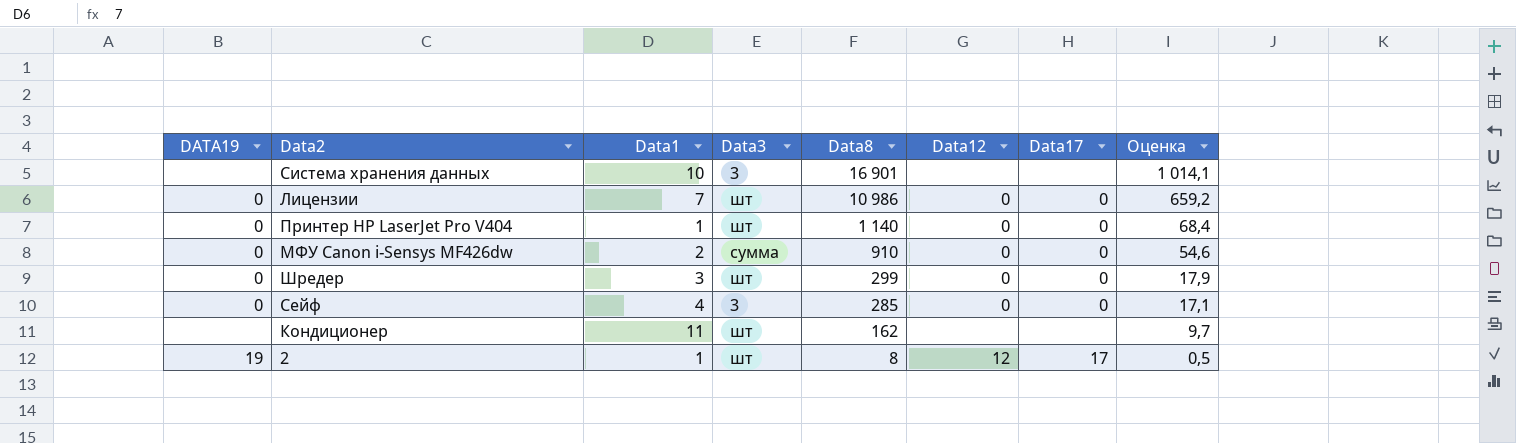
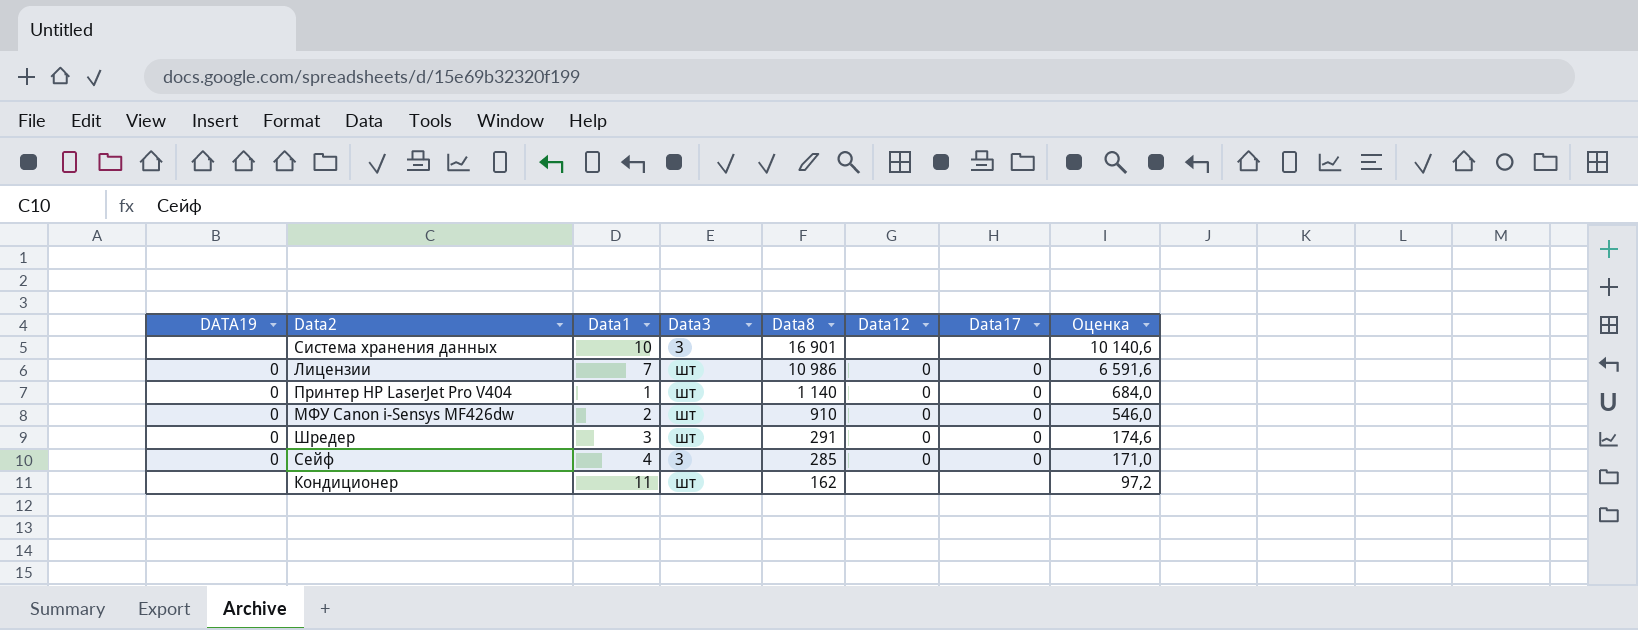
column Оценка | formula: [Data8] * 0,06 -> [Data8] * 0,6
row 2: 19 | 1 | шт | 8 | 12 | 17 | 0,5 -> none
МФУ Canon i-Sensys MF426dw | Data3: сумма -> шт
Шредер | Data8: 299 -> 291

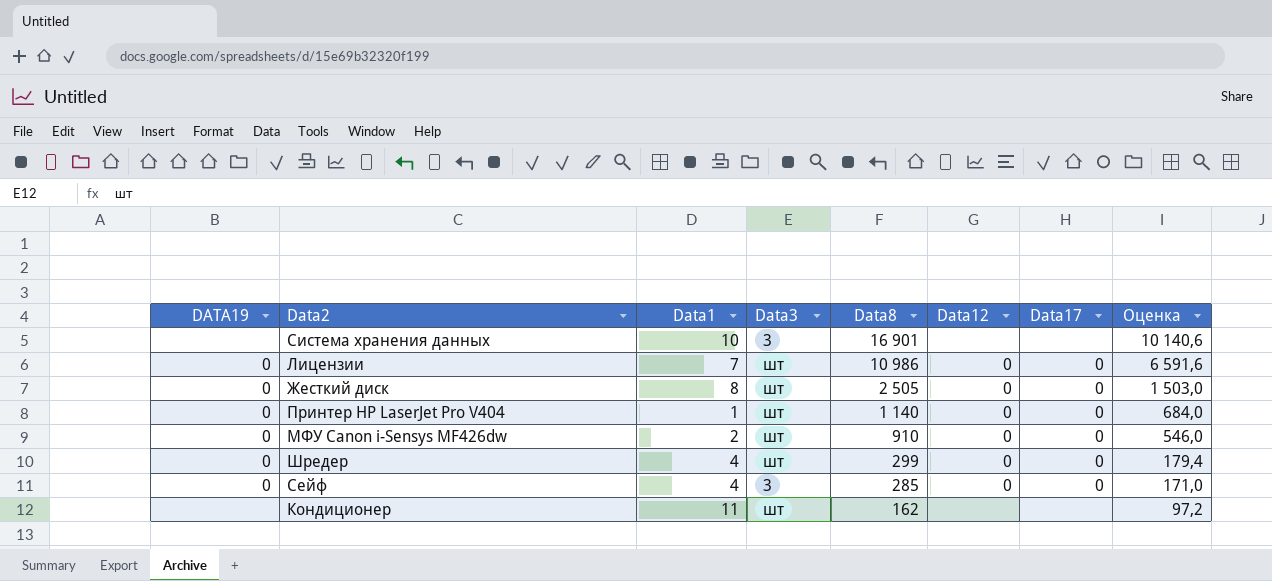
row Жесткий диск: none -> 0 | 8 | шт | 2 505 | 0 | 0 | 1 503,0
Шредер | Data1: 3 -> 4
Шредер | Data8: 291 -> 299
Шредер | Оценка: 174,6 -> 179,4

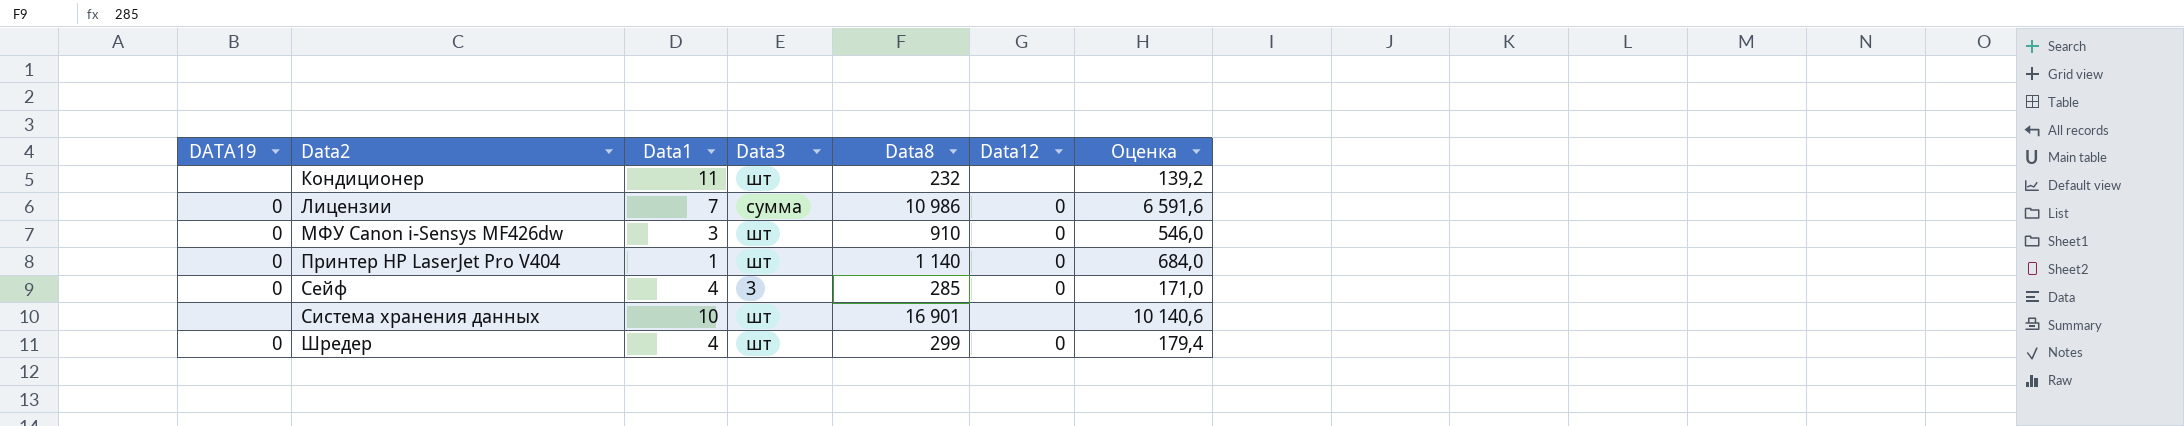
row order: Data8 descending -> Data2 ascending
column Data17 | position: 7 -> none
row Жесткий диск: 0 | 8 | шт | 2 505 | 0 | 0 | 1 503,0 -> none
Кондиционер | Data8: 162 -> 232
Кондиционер | Оценка: 97,2 -> 139,2
Лицензии | Data3: шт -> сумма
МФУ Canon i-Sensys MF426dw | Data1: 2 -> 3
Система хранения данных | Data3: 3 -> шт

